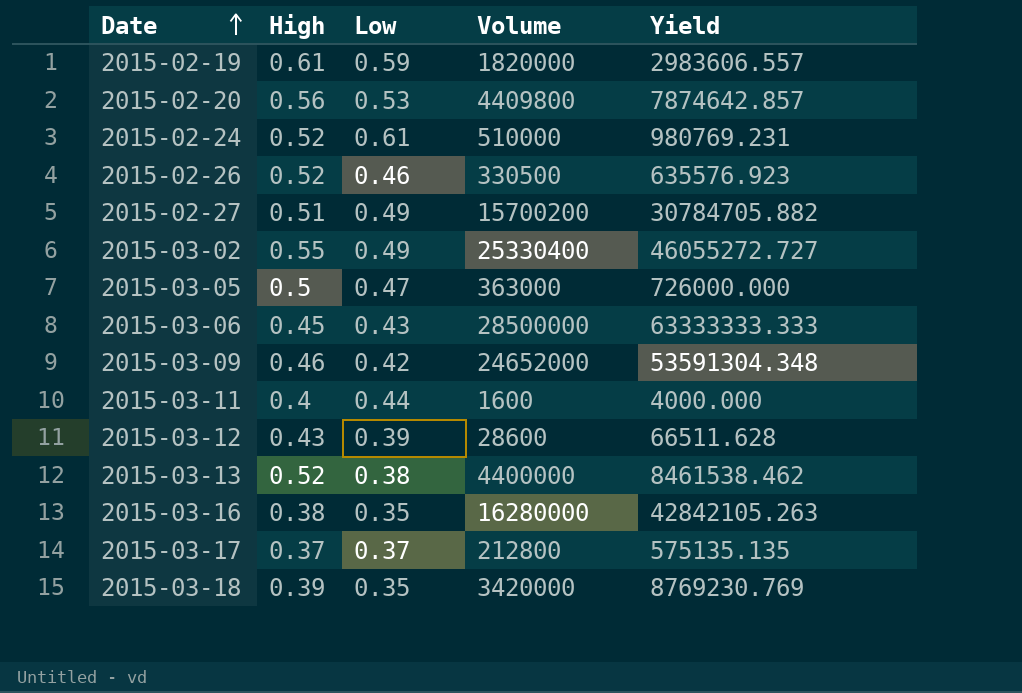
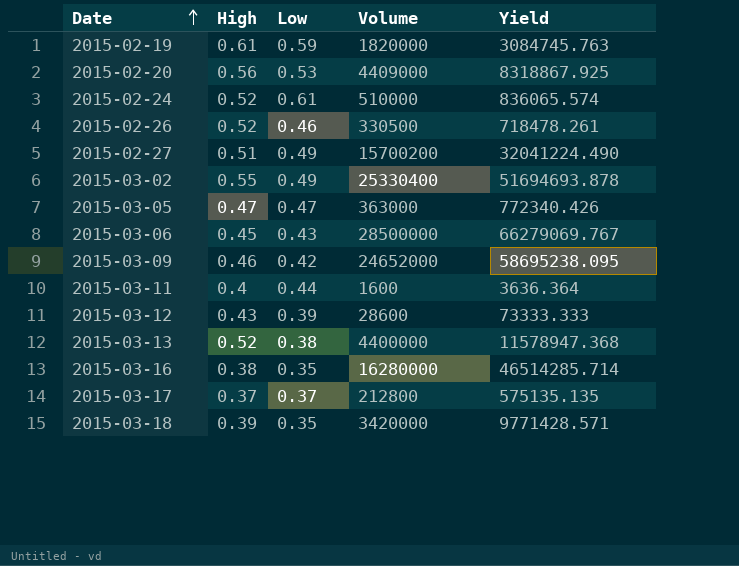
column Yield | formula: [Volume] / [High] -> [Volume] / [Low]
2015-02-20 | Volume: 4409800 -> 4409000
2015-03-05 | High: 0.5 -> 0.47

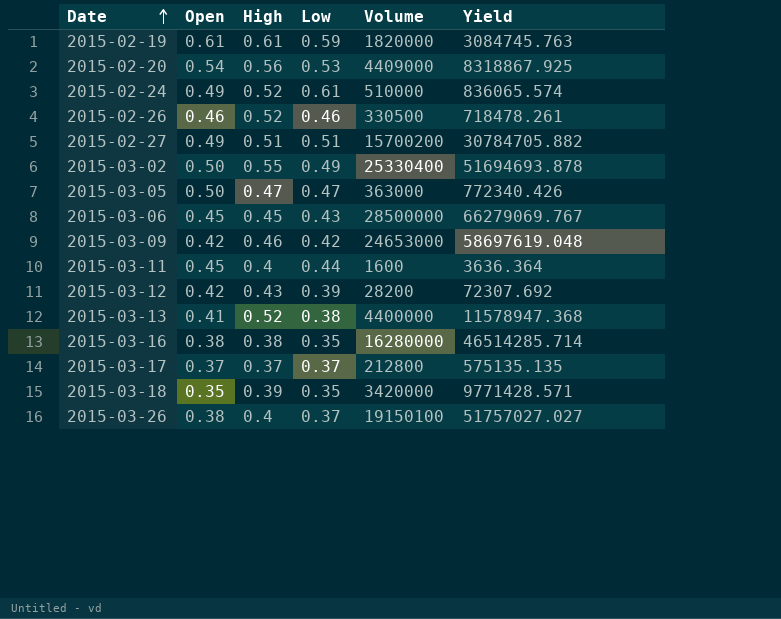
column Open | position: none -> 2
2015-02-27 | Low: 0.49 -> 0.51
2015-02-27 | Yield: 32041224.490 -> 30784705.882
2015-03-09 | Volume: 24652000 -> 24653000
2015-03-09 | Yield: 58695238.095 -> 58697619.048
2015-03-12 | Volume: 28600 -> 28200
2015-03-12 | Yield: 73333.333 -> 72307.692
row 2015-03-26: none -> 0.38 | 0.4 | 0.37 | 19150100 | 51757027.027

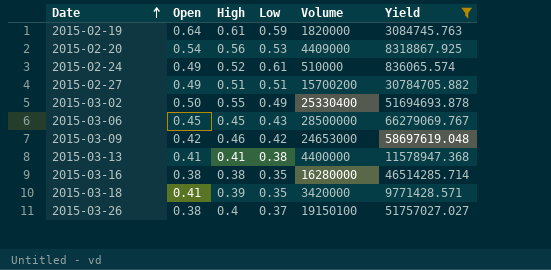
filter: none -> Yield >= 836065.574
2015-02-19 | Open: 0.61 -> 0.64
2015-03-13 | High: 0.52 -> 0.41
2015-03-18 | Open: 0.35 -> 0.41

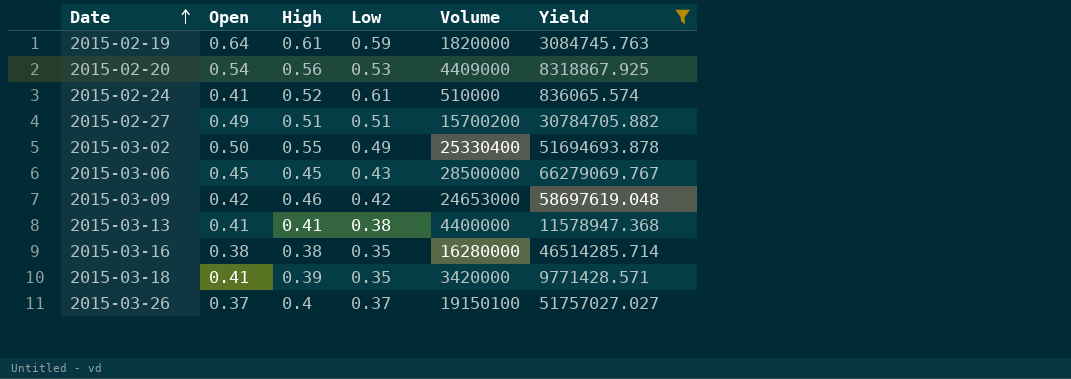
2015-02-24 | Open: 0.49 -> 0.41
2015-03-26 | Open: 0.38 -> 0.37

